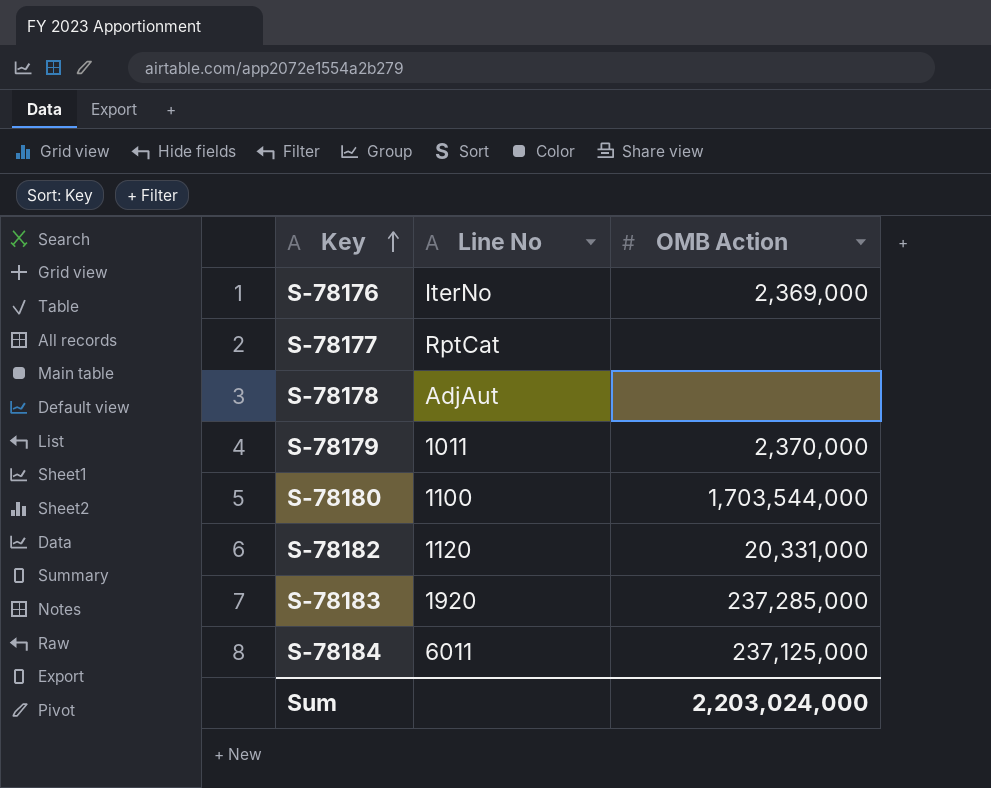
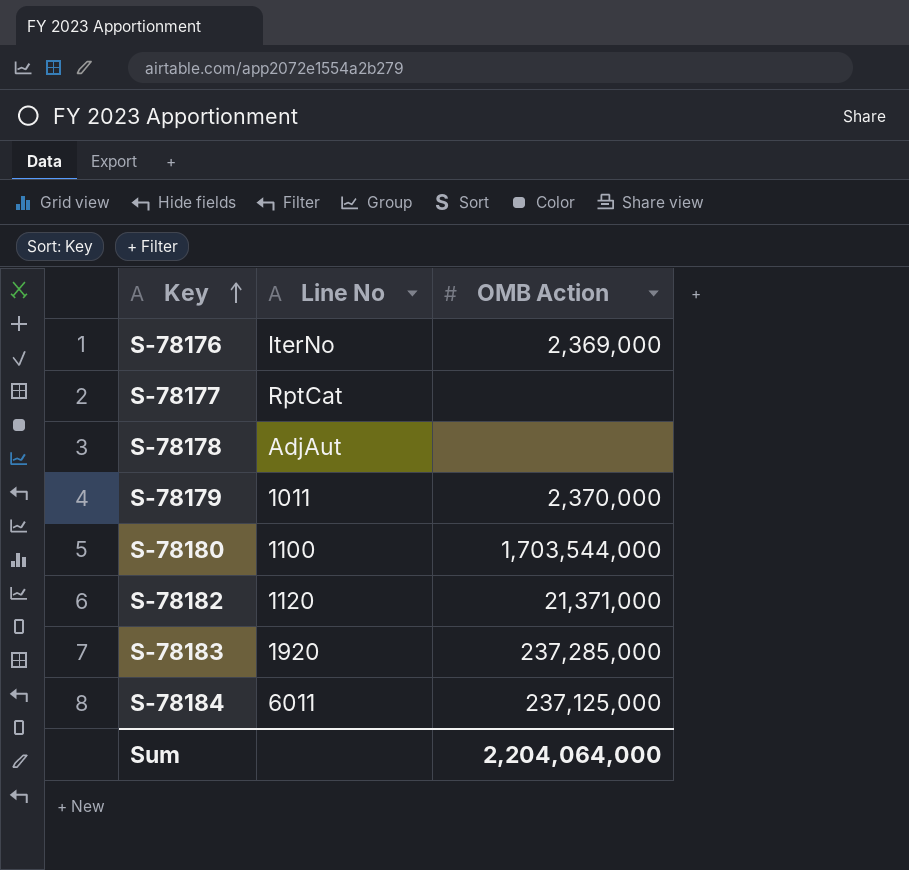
S-78182 | OMB Action: 20,331,000 -> 21,371,000
Sum | OMB Action: 2,203,024,000 -> 2,204,064,000

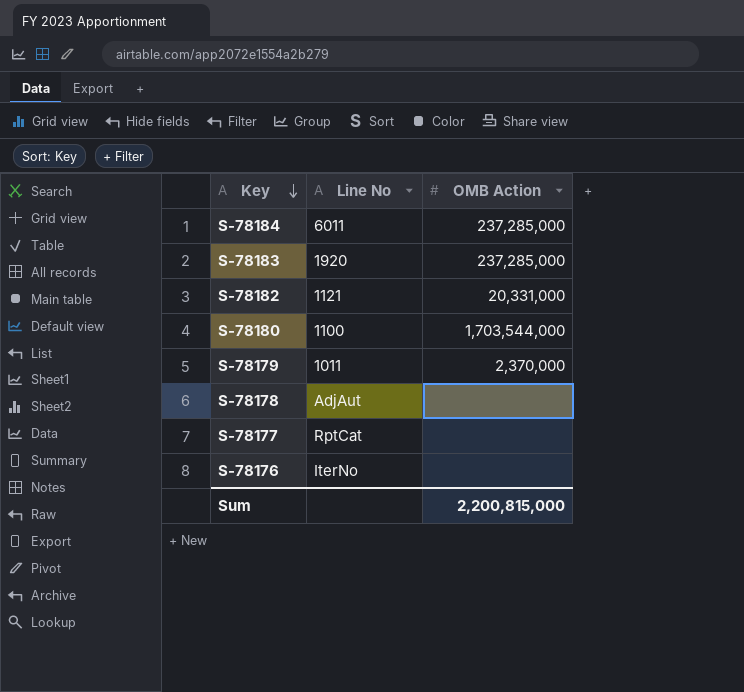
row order: Key ascending -> Key descending
S-78184 | OMB Action: 237,125,000 -> 237,285,000
S-78182 | Line No: 1120 -> 1121
S-78182 | OMB Action: 21,371,000 -> 20,331,000
S-78176 | OMB Action: 2,369,000 -> none
Sum | OMB Action: 2,204,064,000 -> 2,200,815,000

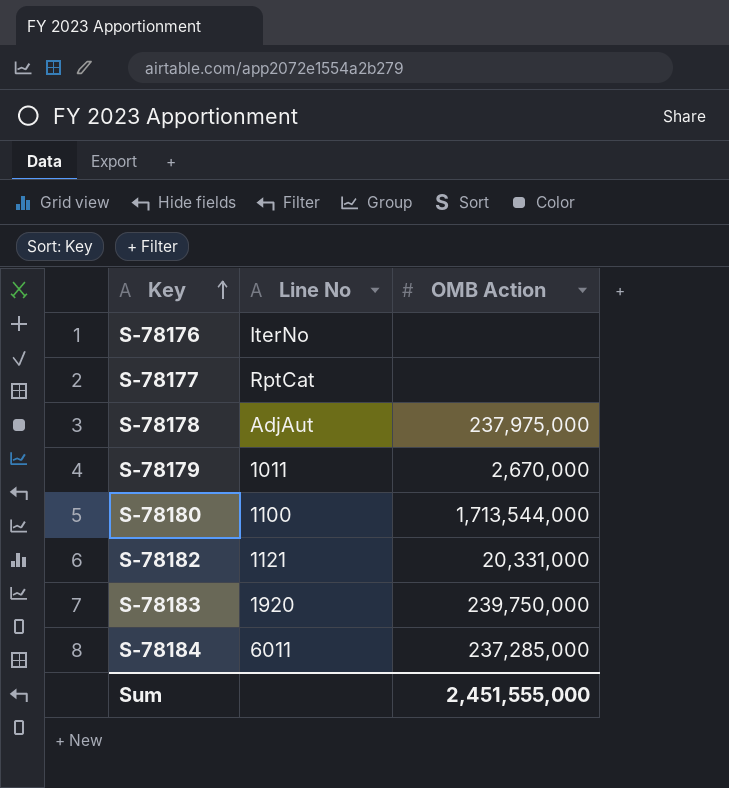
row order: Key descending -> Key ascending
S-78178 | OMB Action: none -> 237,975,000
S-78179 | OMB Action: 2,370,000 -> 2,670,000
S-78180 | OMB Action: 1,703,544,000 -> 1,713,544,000
S-78183 | OMB Action: 237,285,000 -> 239,750,000
Sum | OMB Action: 2,200,815,000 -> 2,451,555,000

